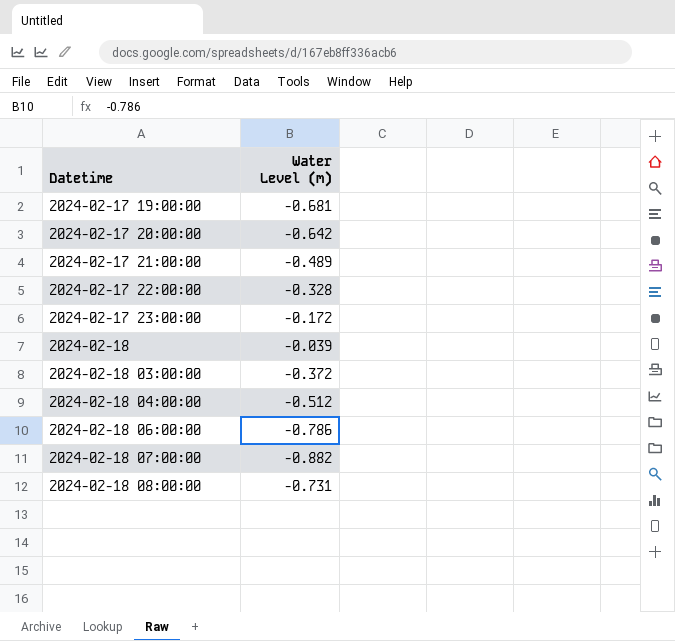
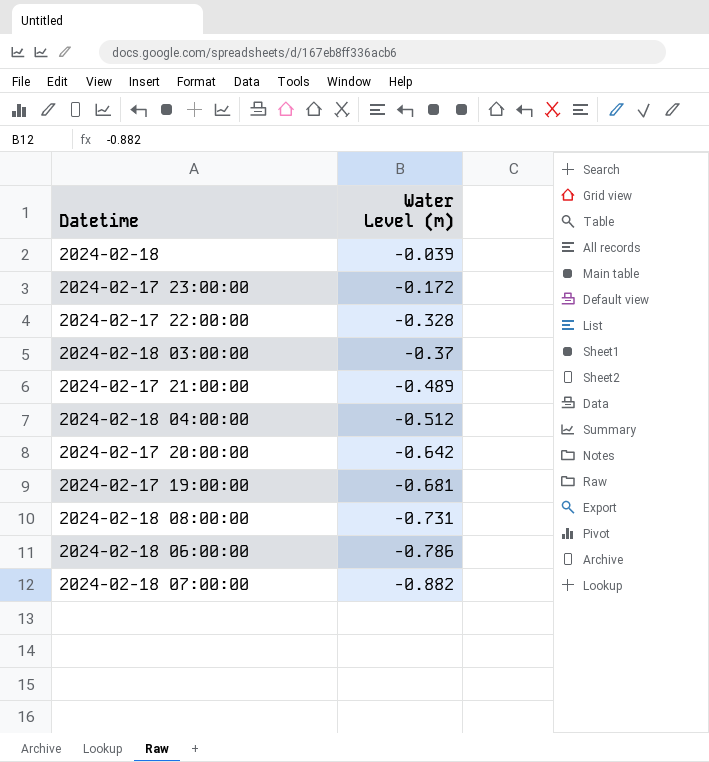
row order: Datetime ascending -> Water Level (m) descending
2024-02-18 03:00:00 | Water Level (m): -0.372 -> -0.37

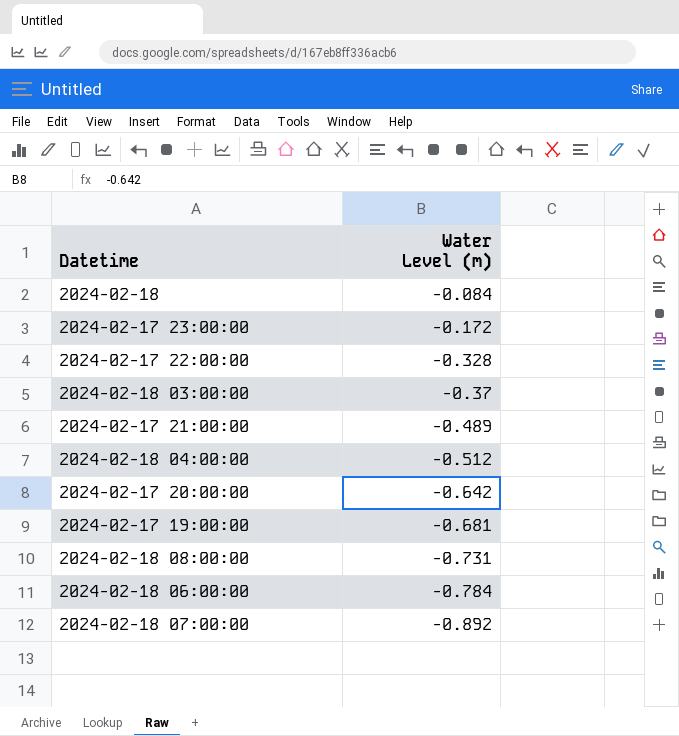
2024-02-18 | Water Level (m): -0.039 -> -0.084
2024-02-18 06:00:00 | Water Level (m): -0.786 -> -0.784
2024-02-18 07:00:00 | Water Level (m): -0.882 -> -0.892

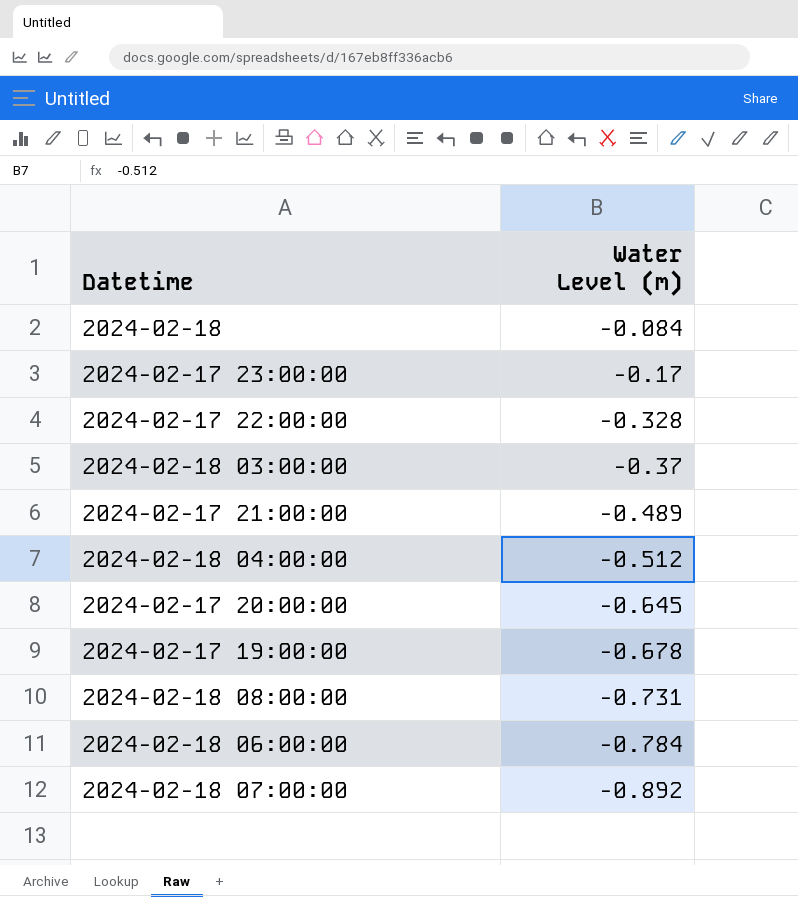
2024-02-17 23:00:00 | Water Level (m): -0.172 -> -0.17
2024-02-17 20:00:00 | Water Level (m): -0.642 -> -0.645
2024-02-17 19:00:00 | Water Level (m): -0.681 -> -0.678

